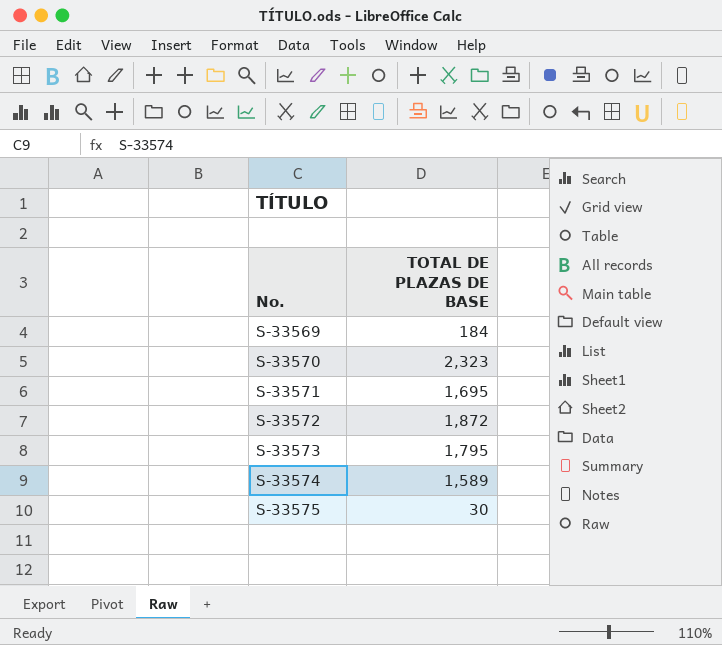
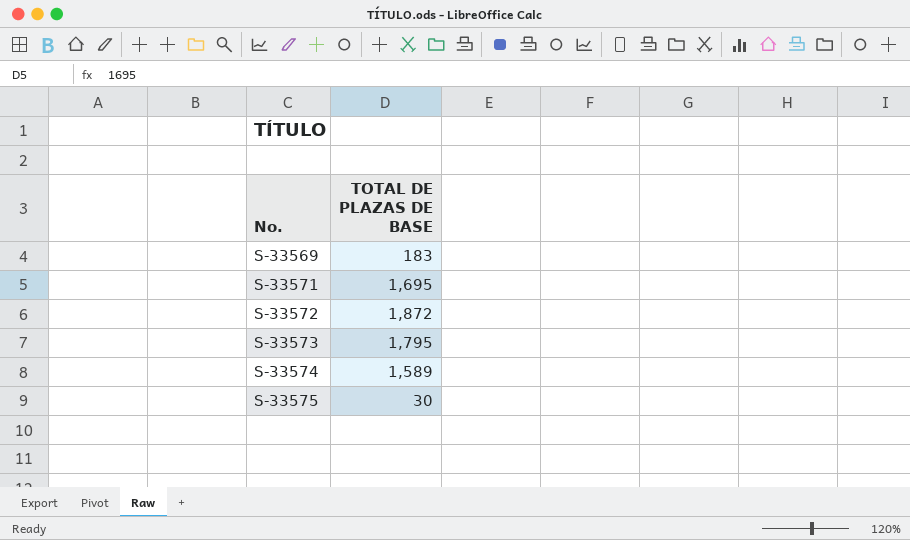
row S-33570: 2,323 -> none
S-33569 | TOTAL DE PLAZAS DE BASE: 184 -> 183

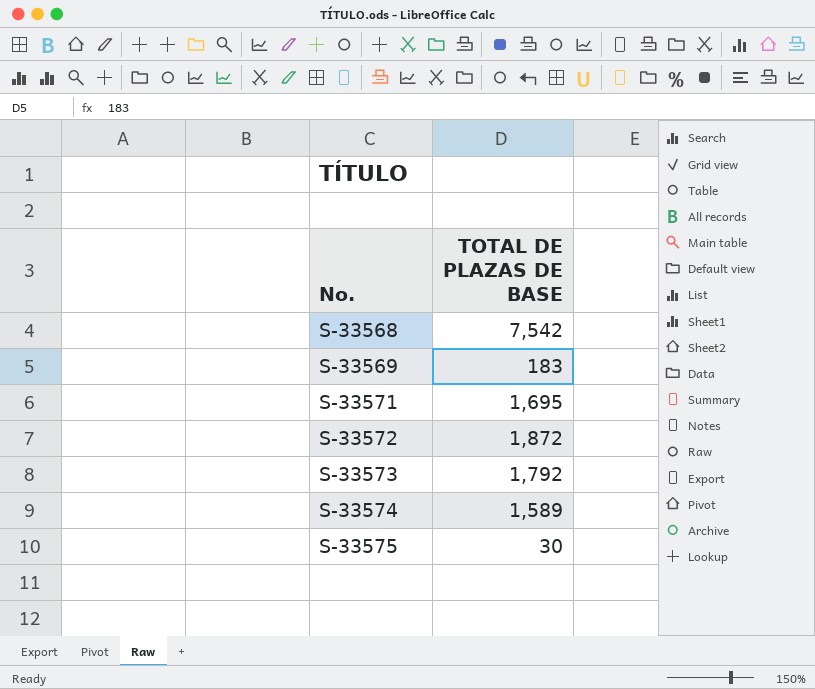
row S-33568: none -> 7,542
S-33573 | TOTAL DE PLAZAS DE BASE: 1,795 -> 1,792

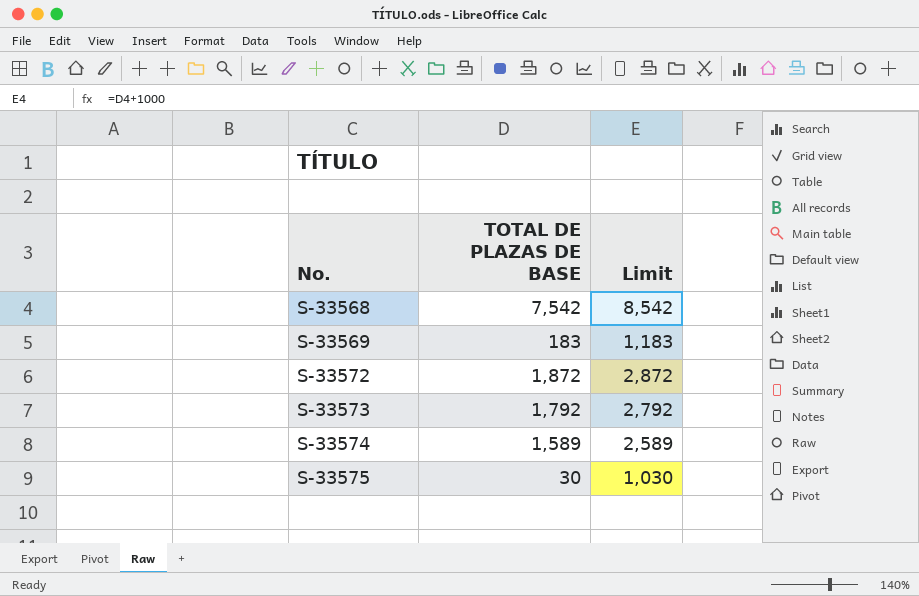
column Limit | formula: none -> [TOTAL DE PLAZAS DE BASE] + 1000
row S-33571: 1,695 -> none

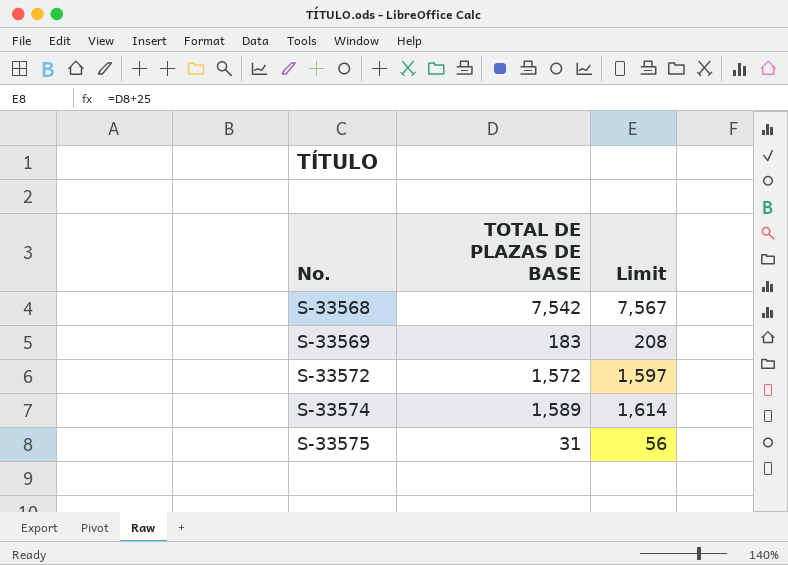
column Limit | formula: [TOTAL DE PLAZAS DE BASE] + 1000 -> [TOTAL DE PLAZAS DE BASE] + 25
row S-33573: 1,792 | 2,792 -> none
S-33572 | TOTAL DE PLAZAS DE BASE: 1,872 -> 1,572
S-33575 | TOTAL DE PLAZAS DE BASE: 30 -> 31

